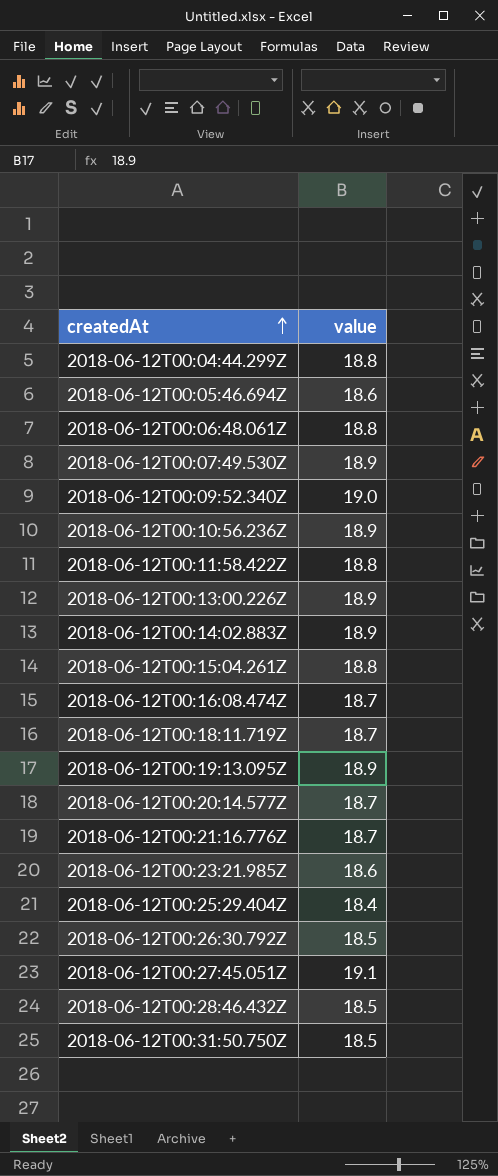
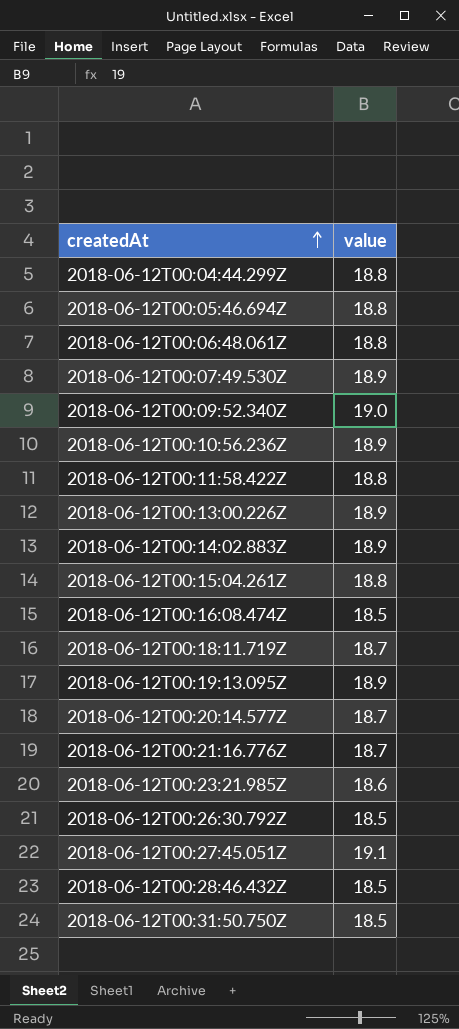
row 2018-06-12T00:25:29.404Z: 18.4 -> none
2018-06-12T00:05:46.694Z | value: 18.6 -> 18.8
2018-06-12T00:16:08.474Z | value: 18.7 -> 18.5

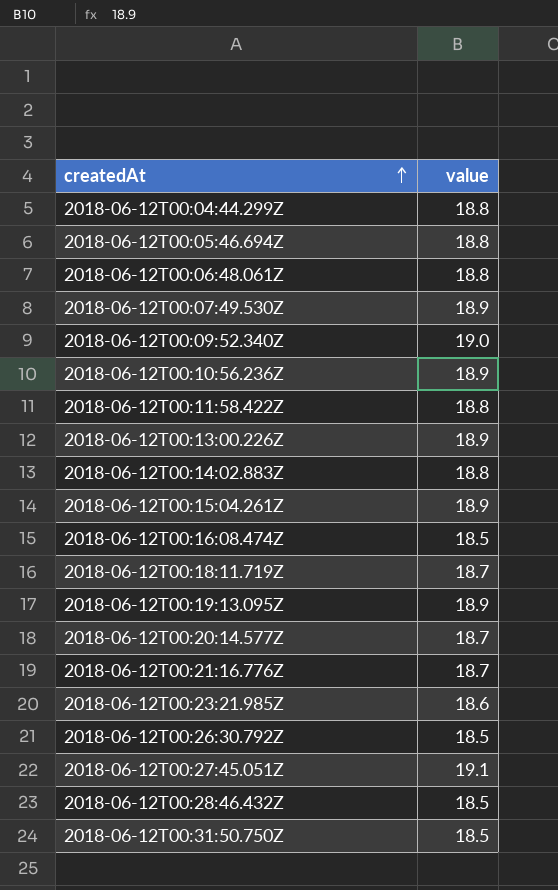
2018-06-12T00:14:02.883Z | value: 18.9 -> 18.8
2018-06-12T00:15:04.261Z | value: 18.8 -> 18.9

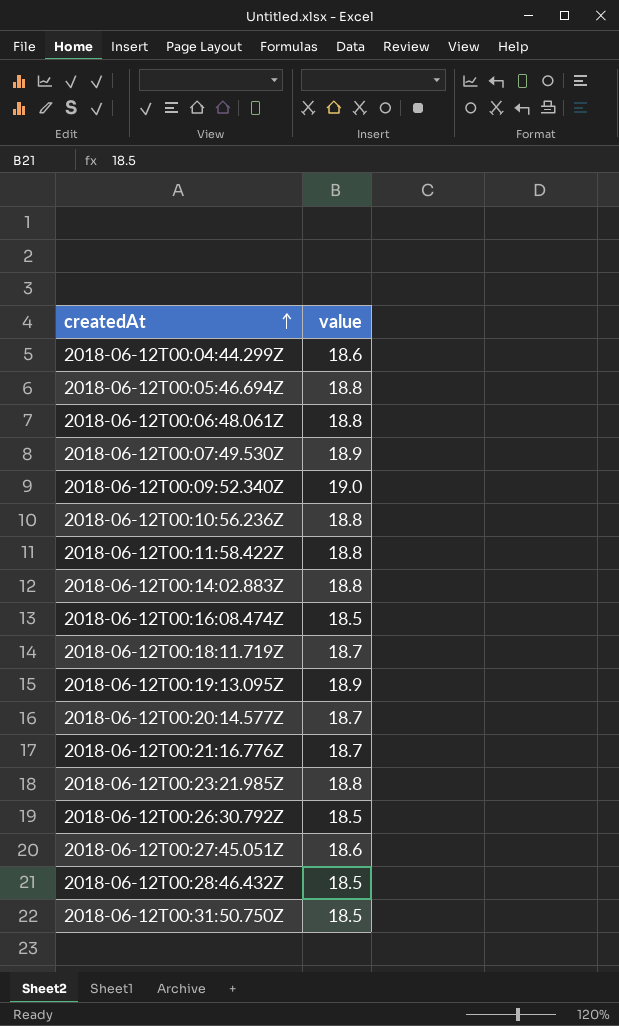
row 2018-06-12T00:13:00.226Z: 18.9 -> none
row 2018-06-12T00:15:04.261Z: 18.9 -> none
2018-06-12T00:04:44.299Z | value: 18.8 -> 18.6
2018-06-12T00:10:56.236Z | value: 18.9 -> 18.8
2018-06-12T00:23:21.985Z | value: 18.6 -> 18.8
2018-06-12T00:27:45.051Z | value: 19.1 -> 18.6

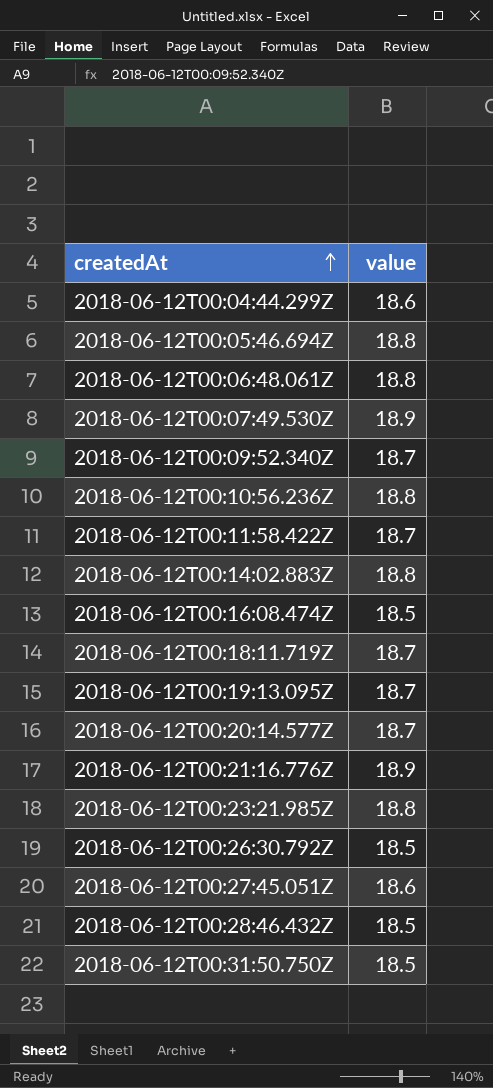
2018-06-12T00:09:52.340Z | value: 19.0 -> 18.7
2018-06-12T00:11:58.422Z | value: 18.8 -> 18.7
2018-06-12T00:19:13.095Z | value: 18.9 -> 18.7
2018-06-12T00:21:16.776Z | value: 18.7 -> 18.9

